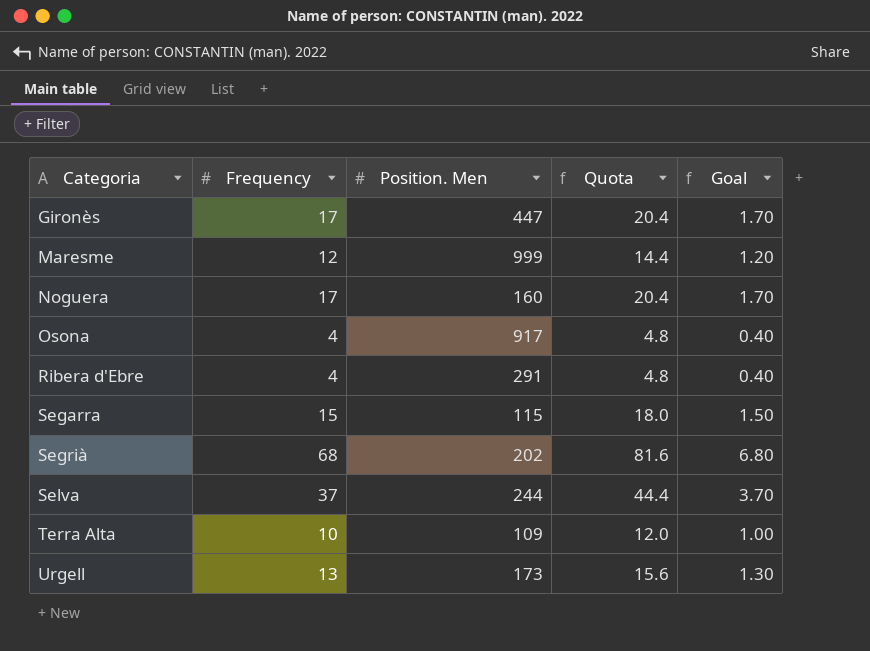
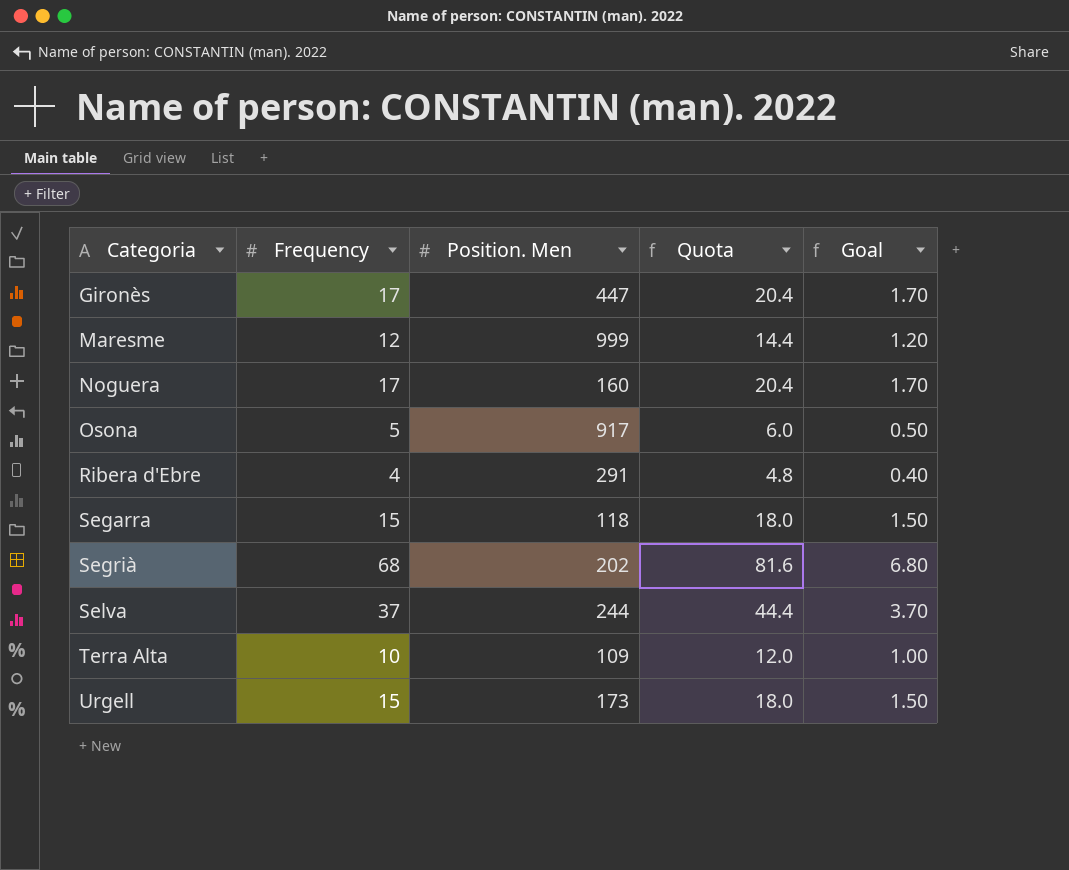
Osona | Frequency: 4 -> 5
Osona | Quota: 4.8 -> 6.0
Osona | Goal: 0.40 -> 0.50
Segarra | Position. Men: 115 -> 118
Urgell | Frequency: 13 -> 15
Urgell | Quota: 15.6 -> 18.0
Urgell | Goal: 1.30 -> 1.50

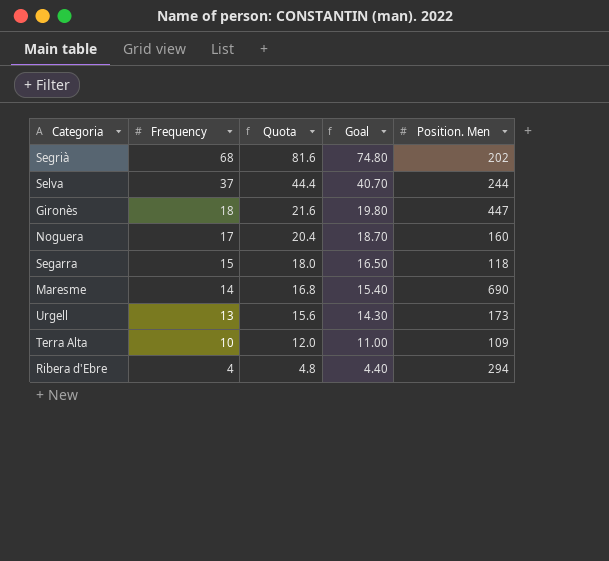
row order: Categoria ascending -> Frequency descending
column Goal | formula: [Frequency] * 0.1 -> [Frequency] * 1.1
column Position. Men | position: 3 -> 5
row Osona: 5 | 917 | 6.0 | 0.50 -> none
Gironès | Frequency: 17 -> 18
Gironès | Quota: 20.4 -> 21.6
Maresme | Frequency: 12 -> 14
Maresme | Quota: 14.4 -> 16.8
Maresme | Position. Men: 999 -> 690
Urgell | Frequency: 15 -> 13
Urgell | Quota: 18.0 -> 15.6
Ribera d'Ebre | Position. Men: 291 -> 294

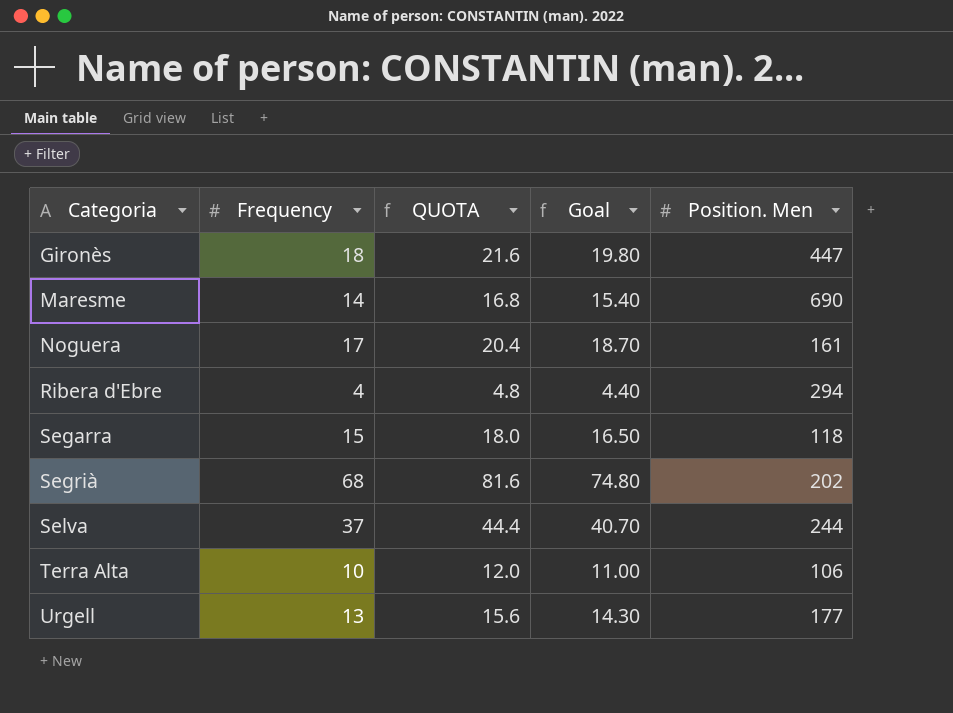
row order: Frequency descending -> Categoria ascending
column name: Quota -> QUOTA
Noguera | Position. Men: 160 -> 161
Terra Alta | Position. Men: 109 -> 106
Urgell | Position. Men: 173 -> 177

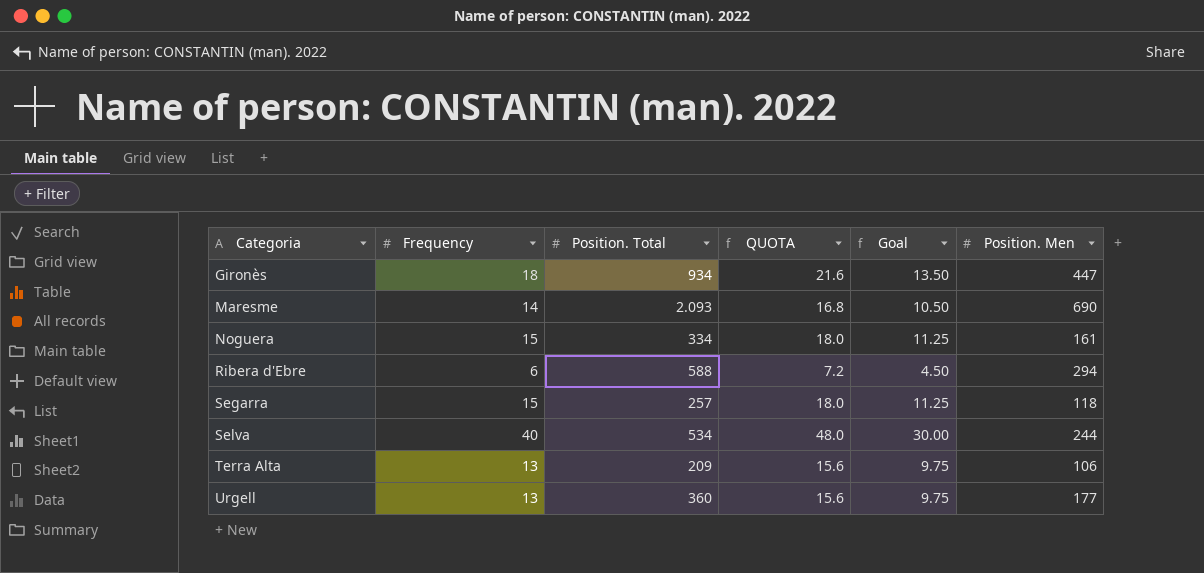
column Position. Total | position: none -> 3
column Goal | formula: [Frequency] * 1.1 -> [Frequency] * 0.75
row Segrià: 68 | 81.6 | 74.80 | 202 -> none
Noguera | Frequency: 17 -> 15
Noguera | QUOTA: 20.4 -> 18.0
Ribera d'Ebre | Frequency: 4 -> 6
Ribera d'Ebre | QUOTA: 4.8 -> 7.2
Selva | Frequency: 37 -> 40
Selva | QUOTA: 44.4 -> 48.0
Terra Alta | Frequency: 10 -> 13
Terra Alta | QUOTA: 12.0 -> 15.6

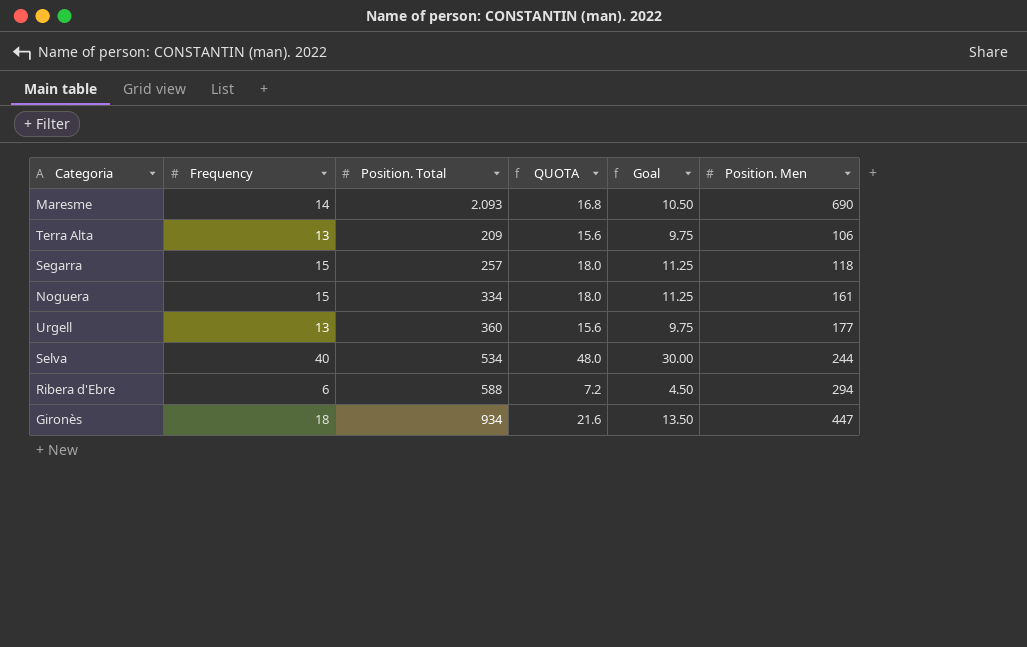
row order: Categoria ascending -> Position. Total ascending

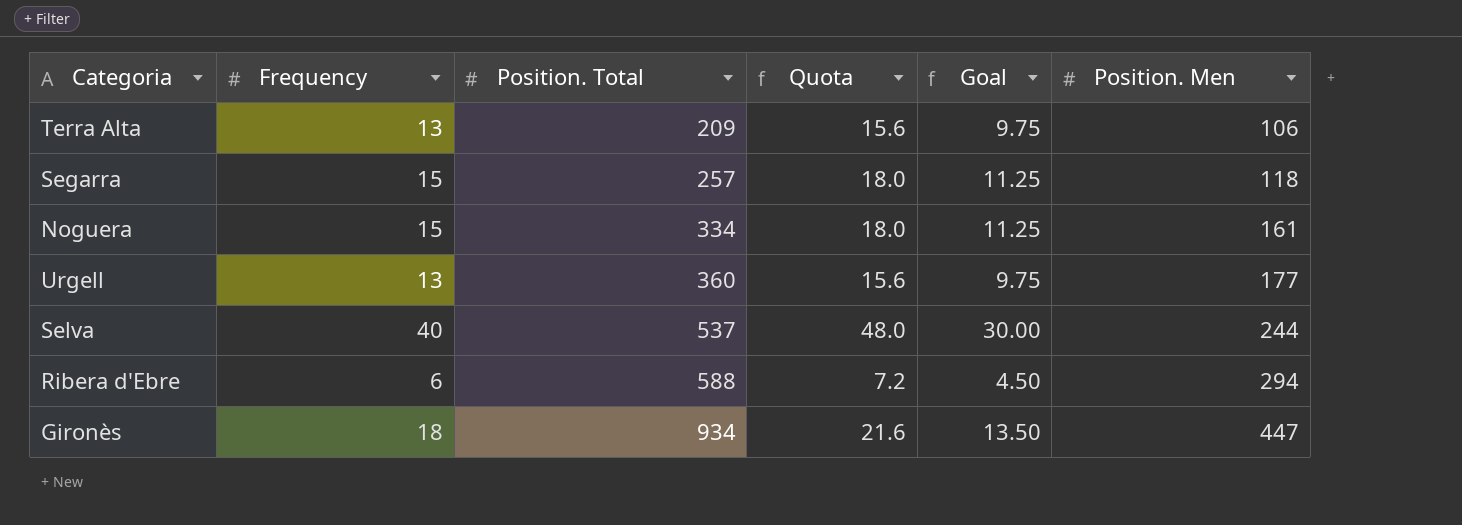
column name: QUOTA -> Quota
row Maresme: 14 | 2.093 | 16.8 | 10.50 | 690 -> none
Selva | Position. Total: 534 -> 537

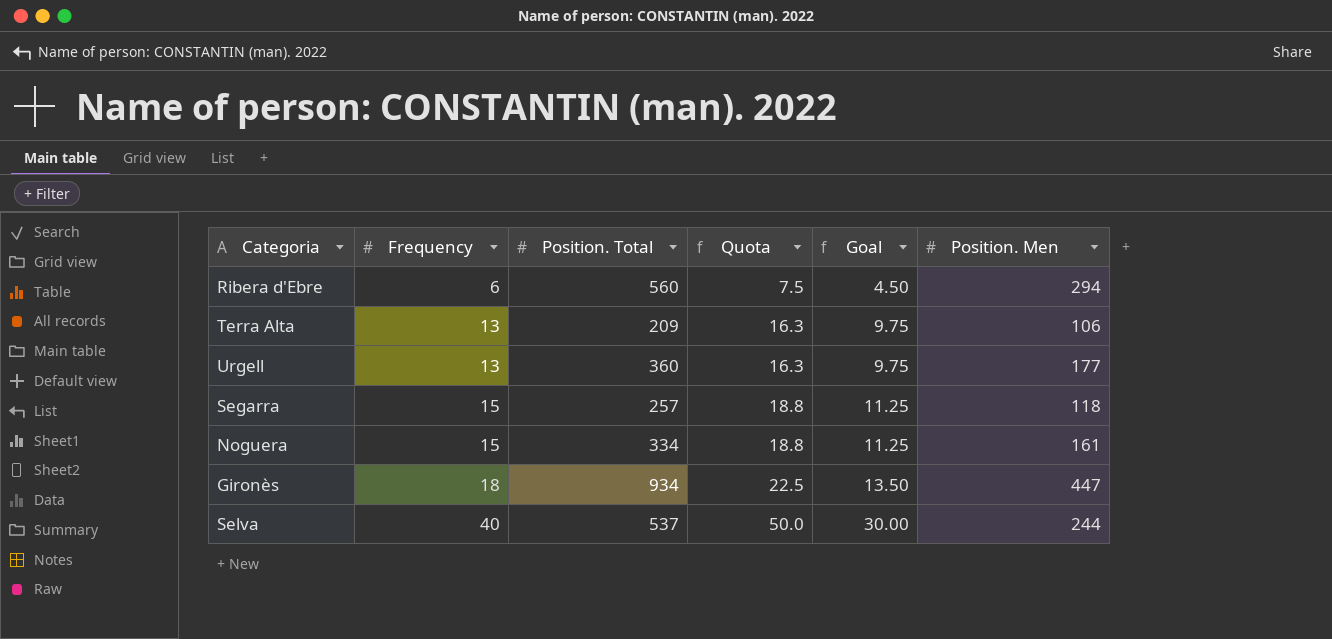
row order: Position. Total ascending -> Frequency ascending
column Quota | formula: [Frequency] * 1.2 -> [Frequency] * 1.25
Ribera d'Ebre | Position. Total: 588 -> 560

